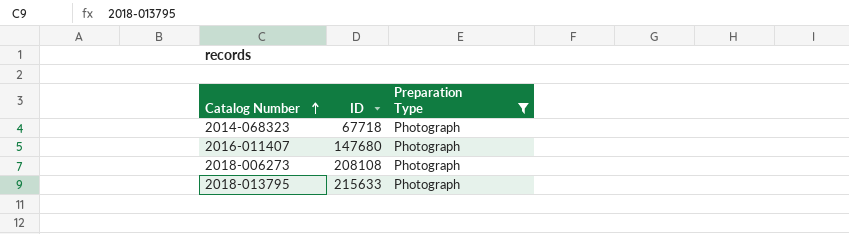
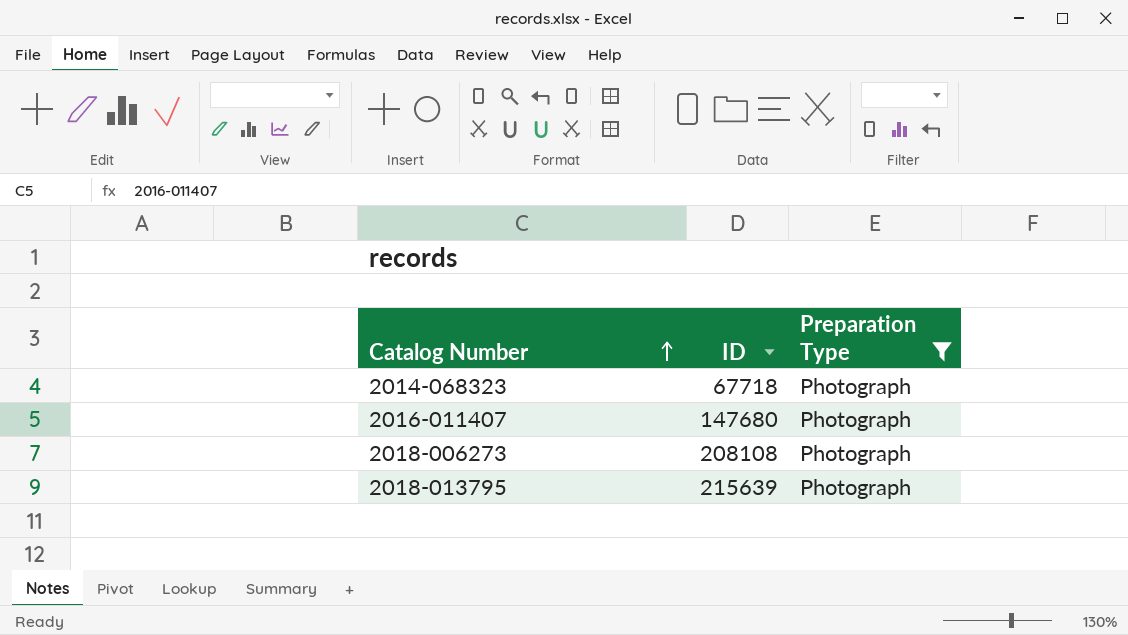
2018-013795 | ID: 215633 -> 215639

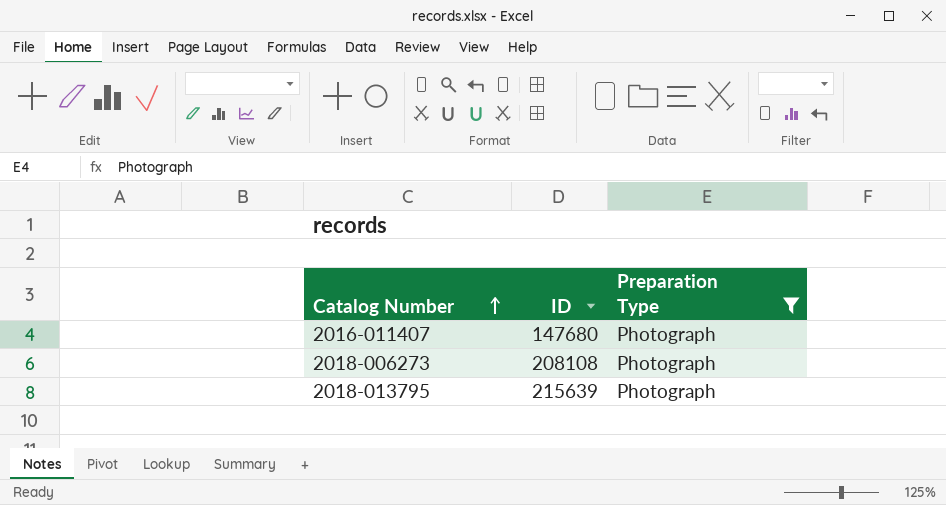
row 2014-068323: 67718 | Photograph -> none

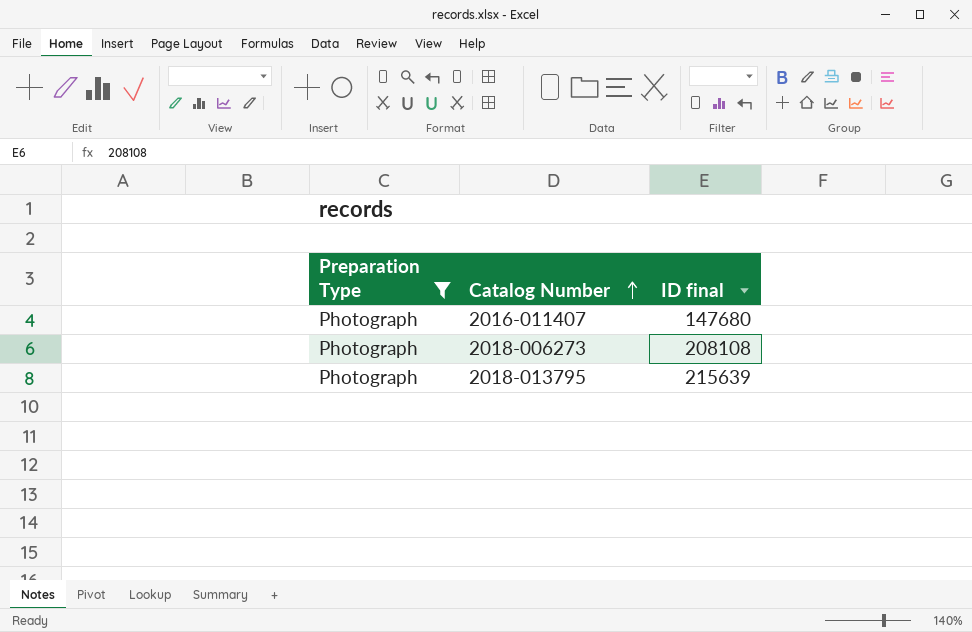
column Preparation Type | position: 3 -> 1
column name: ID -> ID final

